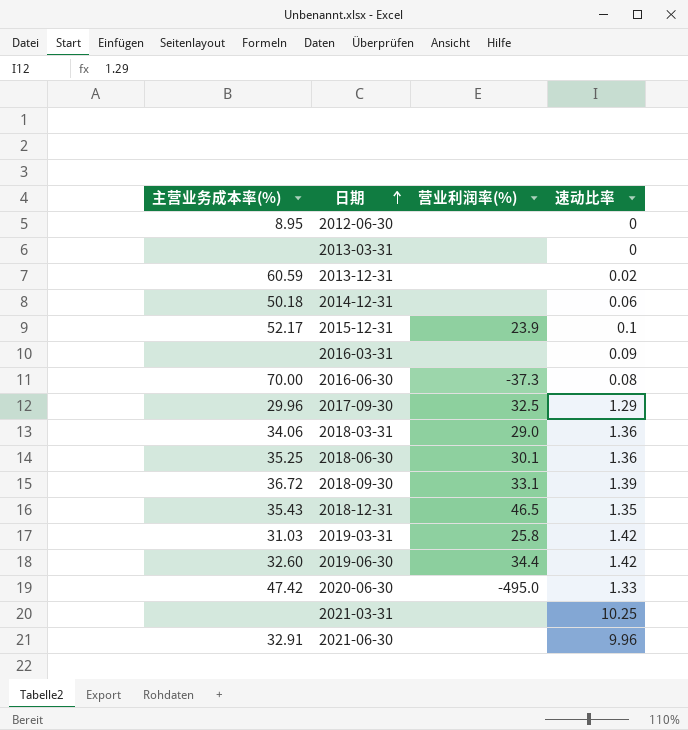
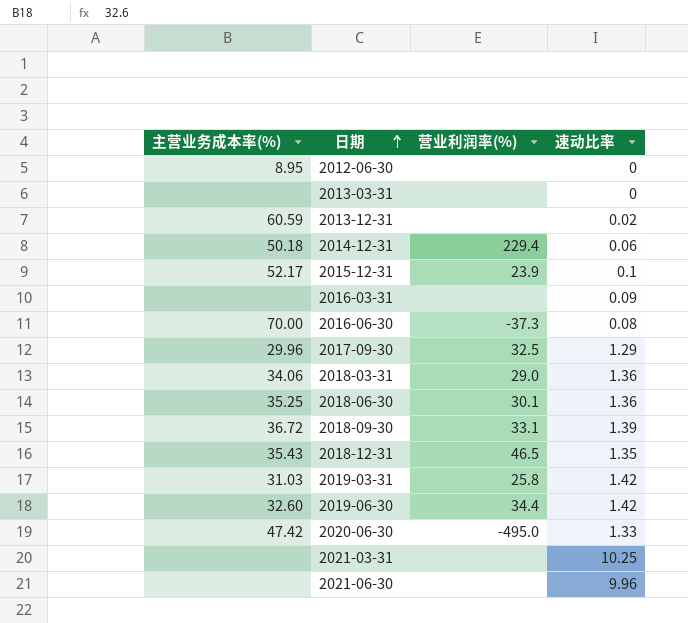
2014-12-31 | 营业利润率(%): none -> 229.4
2021-06-30 | 主营业务成本率(%): 32.91 -> none

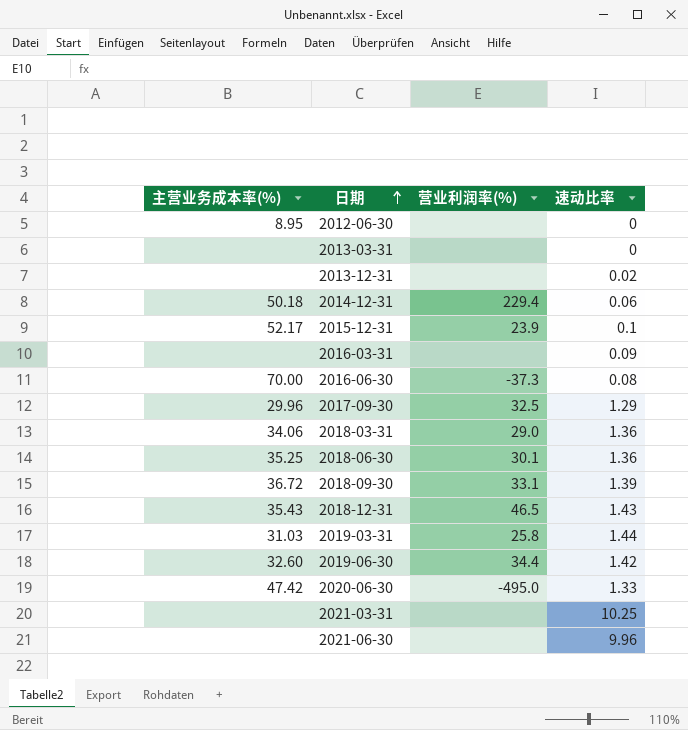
2013-12-31 | 主营业务成本率(%): 60.59 -> none
2018-12-31 | 速动比率: 1.35 -> 1.43
2019-03-31 | 速动比率: 1.42 -> 1.44

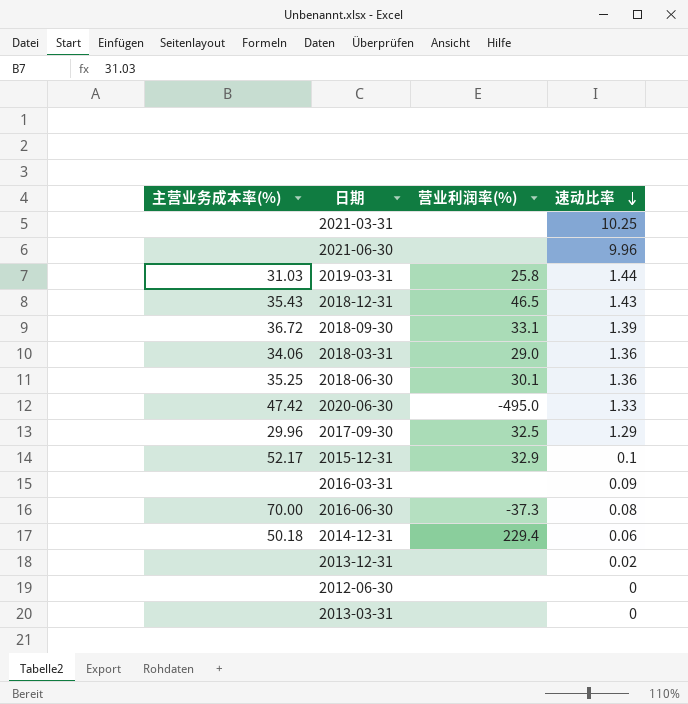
row order: 日期 ascending -> 速动比率 descending
row 2019-06-30: 32.60 | 34.4 | 1.42 -> none
2015-12-31 | 营业利润率(%): 23.9 -> 32.9
2012-06-30 | 主营业务成本率(%): 8.95 -> none

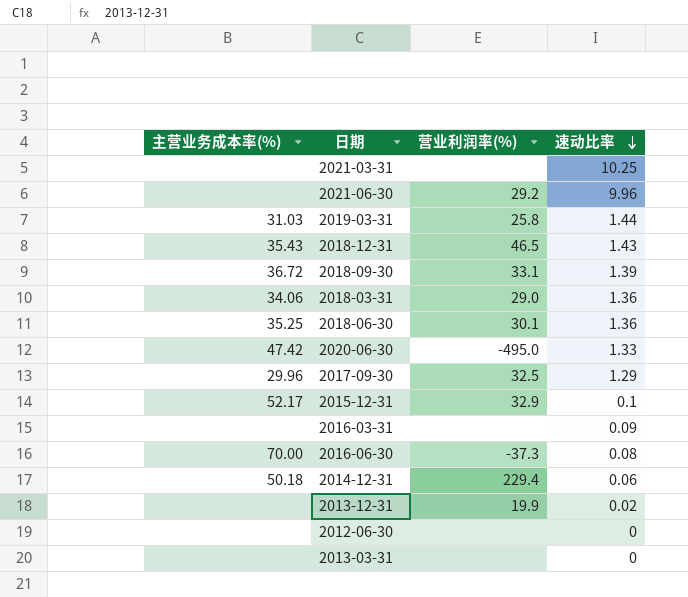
2021-06-30 | 营业利润率(%): none -> 29.2
2013-12-31 | 营业利润率(%): none -> 19.9

